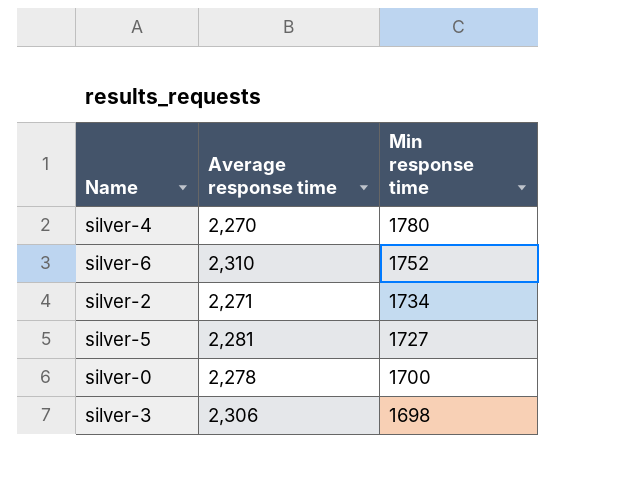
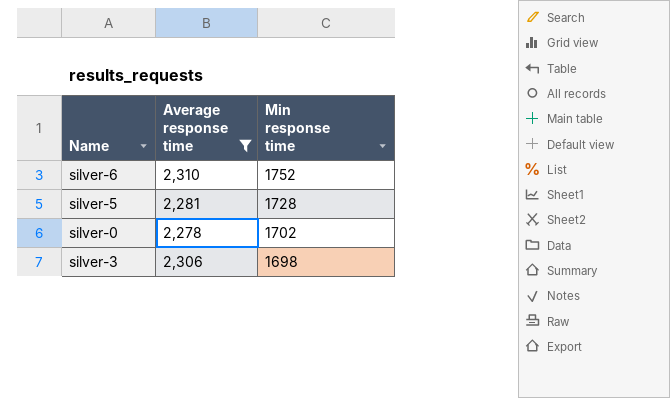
filter: none -> Average response time >= 2,278
silver-5 | Min response time: 1727 -> 1728
silver-0 | Min response time: 1700 -> 1702

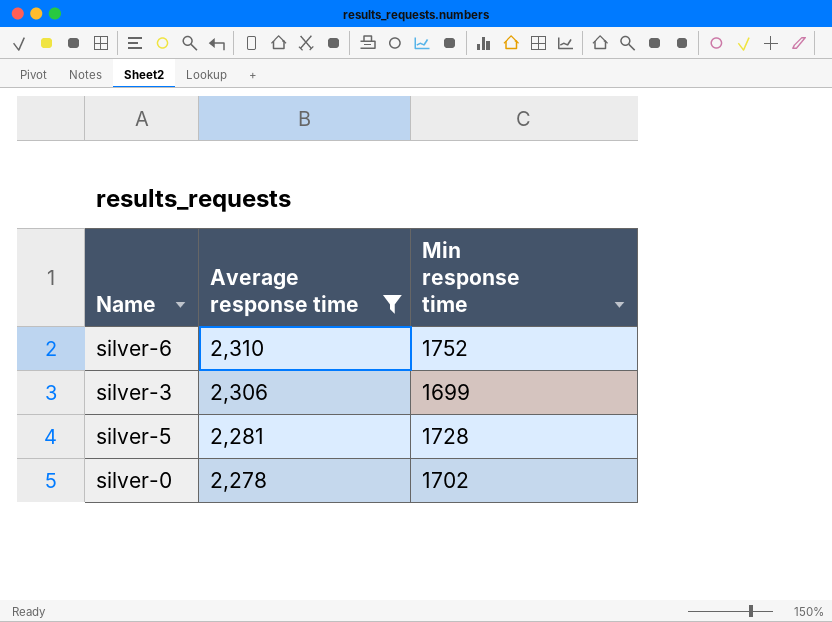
row order: Min response time descending -> Average response time descending
silver-3 | Min response time: 1698 -> 1699

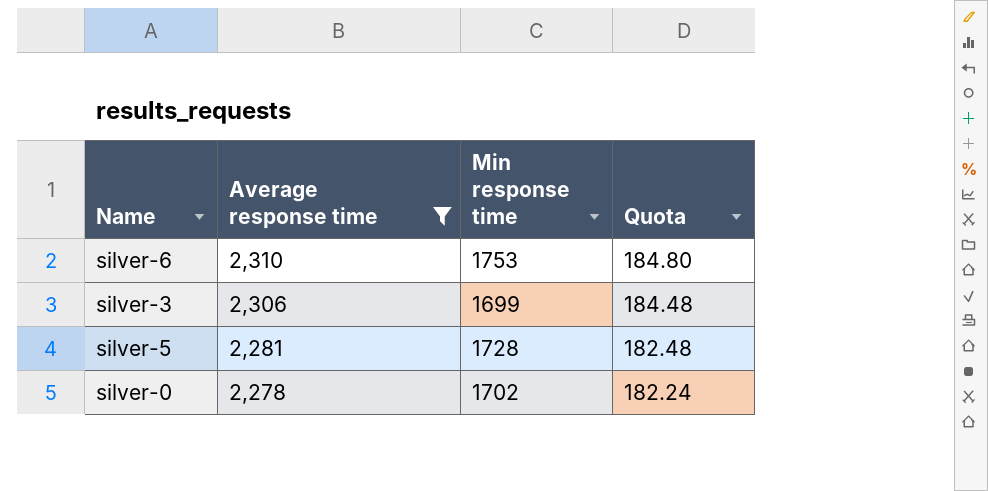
column Quota | formula: none -> [Average response time] * 0.08
silver-6 | Min response time: 1752 -> 1753

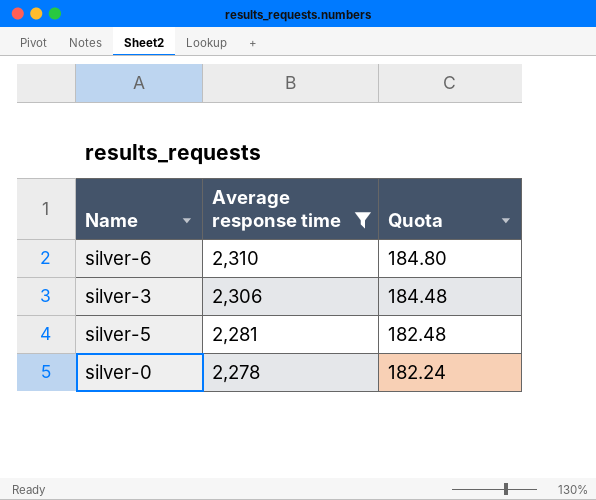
column Min response time | position: 3 -> none

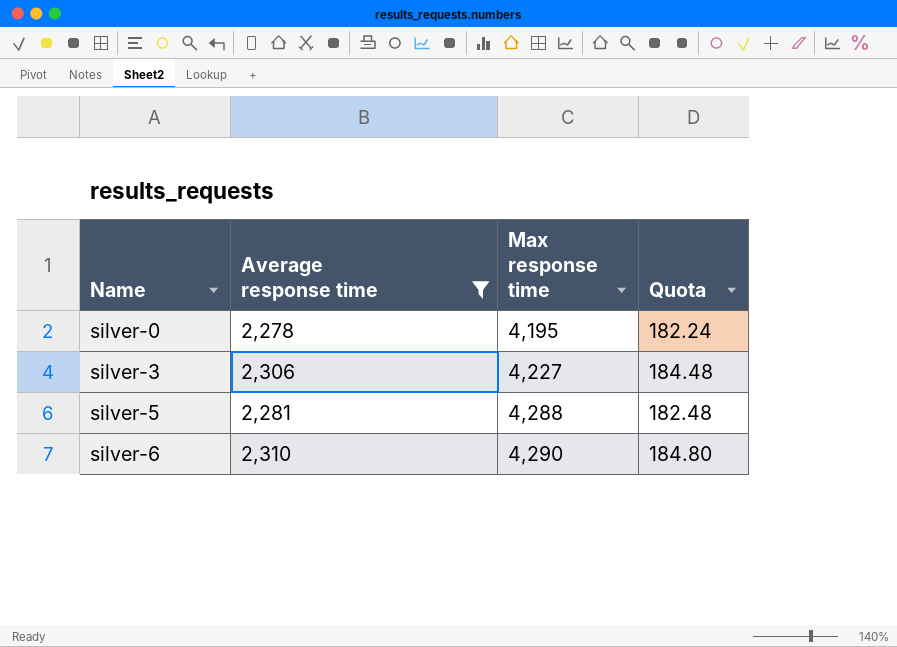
row order: Average response time descending -> Name ascending
column Max response time | position: none -> 3

